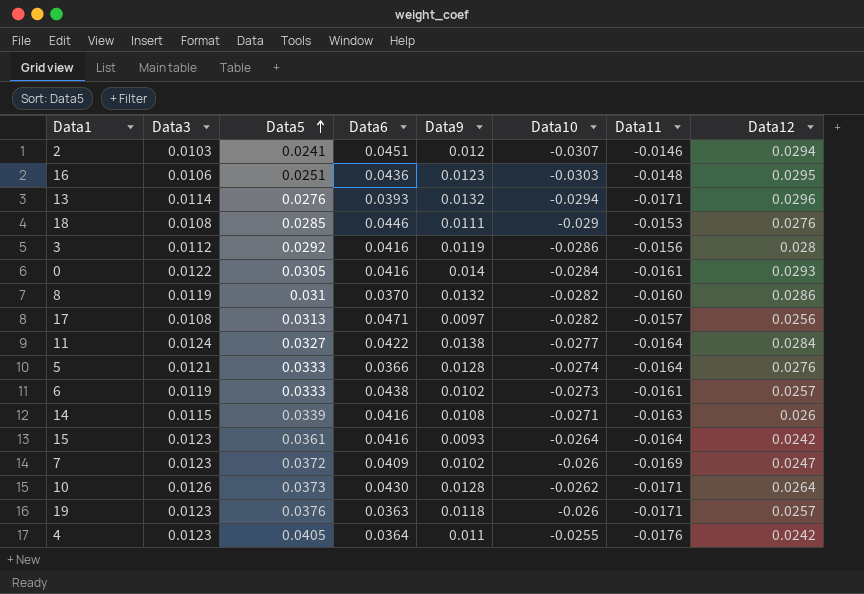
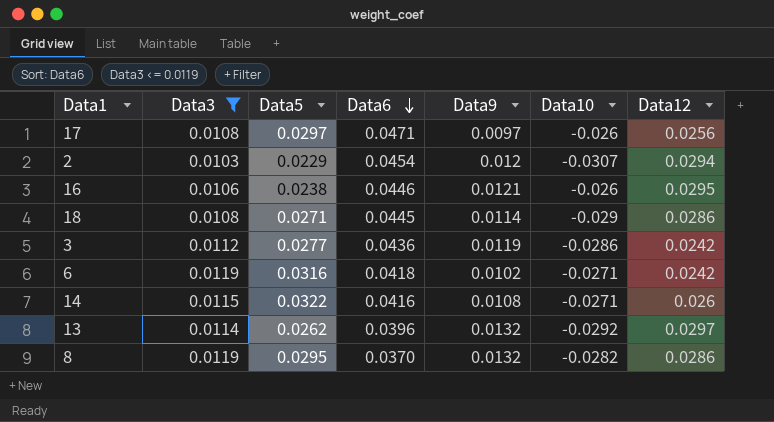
filter: none -> Data3 <= 0.0119
row order: Data5 ascending -> Data6 descending
column Data11 | position: 7 -> none
17 | Data5: 0.0313 -> 0.0297
17 | Data10: -0.0282 -> -0.026
2 | Data5: 0.0241 -> 0.0229
2 | Data6: 0.0451 -> 0.0454
16 | Data5: 0.0251 -> 0.0238
16 | Data6: 0.0436 -> 0.0446
16 | Data9: 0.0123 -> 0.0121
16 | Data10: -0.0303 -> -0.026
18 | Data5: 0.0285 -> 0.0271
18 | Data6: 0.0446 -> 0.0445
18 | Data9: 0.0111 -> 0.0114
18 | Data12: 0.0276 -> 0.0286
3 | Data5: 0.0292 -> 0.0277
3 | Data6: 0.0416 -> 0.0436
3 | Data12: 0.028 -> 0.0242
6 | Data5: 0.0333 -> 0.0316
6 | Data6: 0.0438 -> 0.0418
6 | Data10: -0.0273 -> -0.0271
6 | Data12: 0.0257 -> 0.0242
14 | Data5: 0.0339 -> 0.0322
13 | Data5: 0.0276 -> 0.0262
13 | Data6: 0.0393 -> 0.0396
13 | Data10: -0.0294 -> -0.0292
13 | Data12: 0.0296 -> 0.0297
8 | Data5: 0.031 -> 0.0295

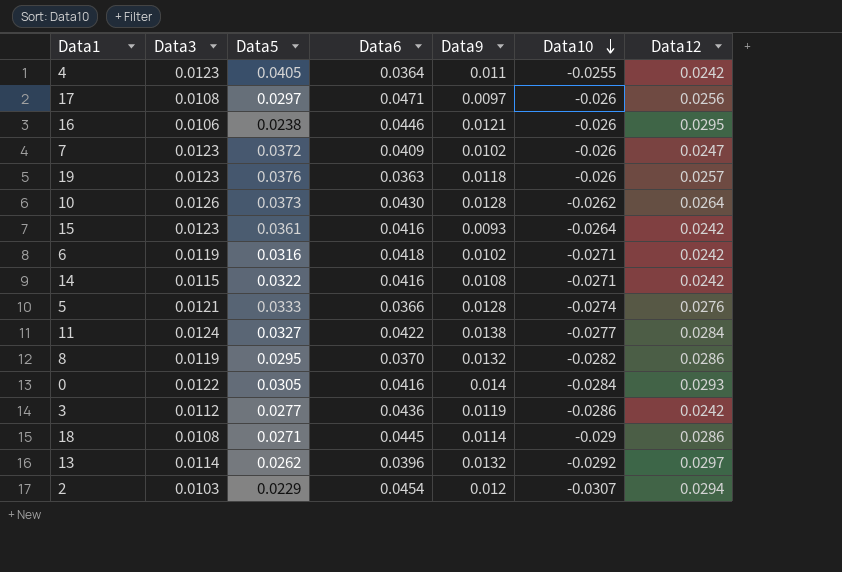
filter: Data3 <= 0.0119 -> none
row order: Data6 descending -> Data10 descending
14 | Data12: 0.026 -> 0.0242

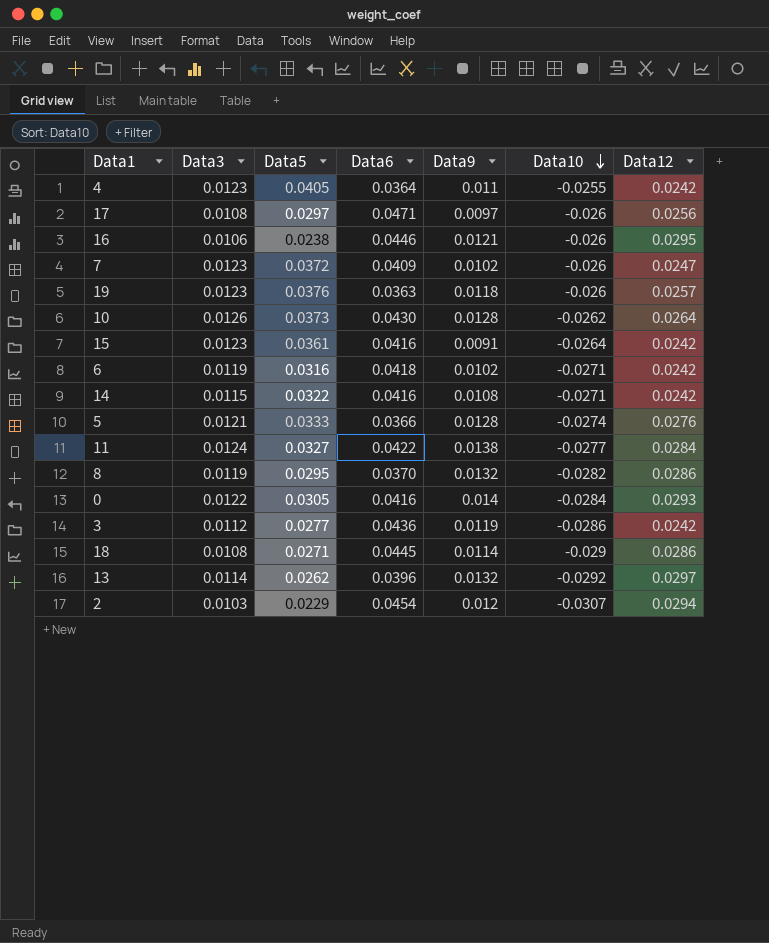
15 | Data9: 0.0093 -> 0.0091

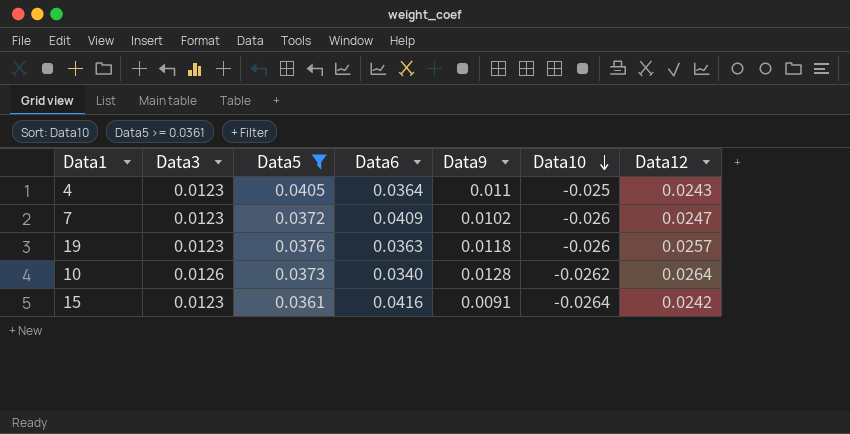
filter: none -> Data5 >= 0.0361
4 | Data10: -0.0255 -> -0.025
4 | Data12: 0.0242 -> 0.0243
10 | Data6: 0.0430 -> 0.0340

